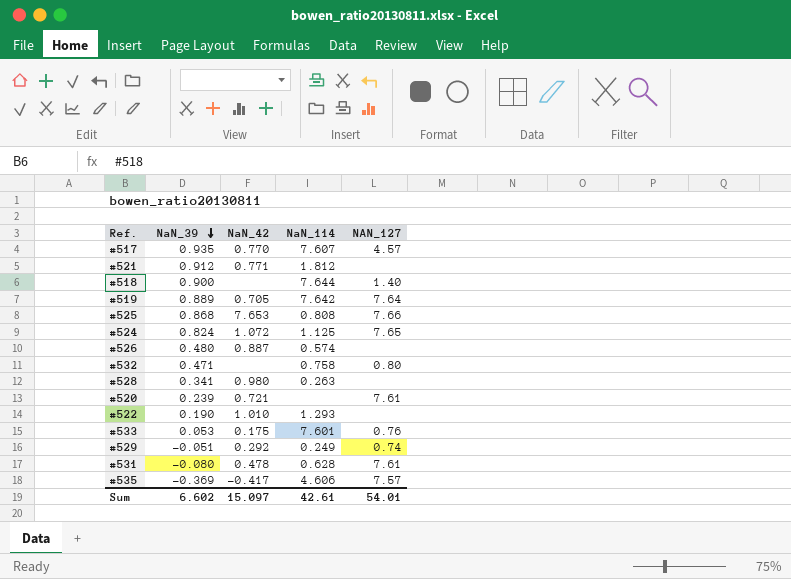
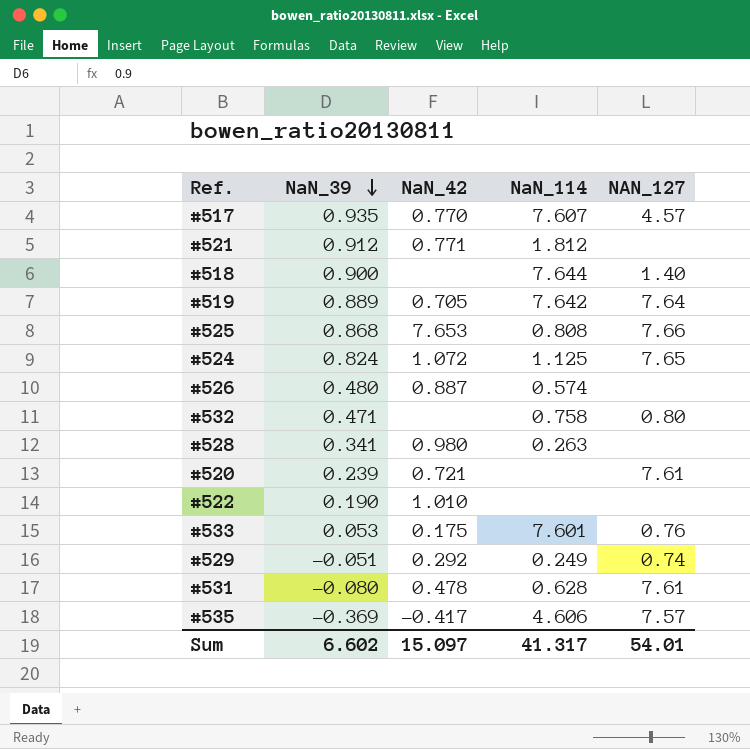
#522 | NaN_114: 1.293 -> none
Sum | NaN_114: 42.61 -> 41.317

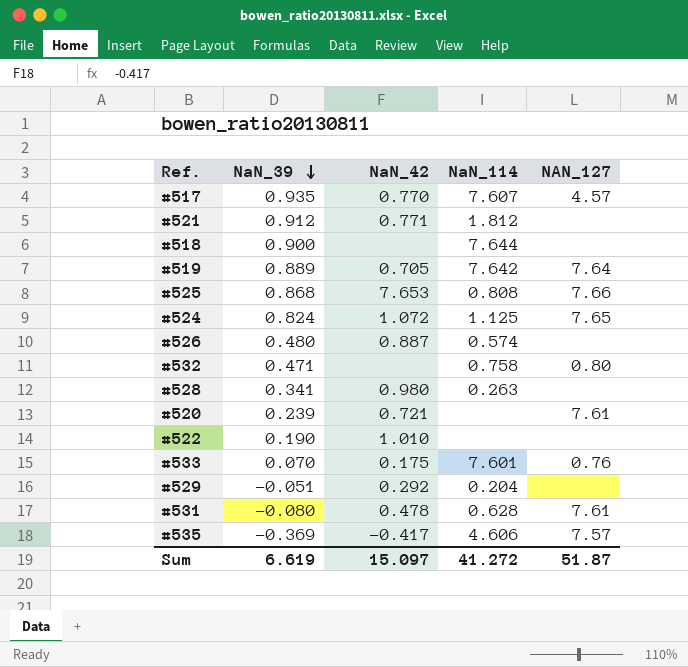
#518 | NAN_127: 1.40 -> none
#533 | NaN_39: 0.053 -> 0.070
#529 | NaN_114: 0.249 -> 0.204
#529 | NAN_127: 0.74 -> none
Sum | NaN_39: 6.602 -> 6.619
Sum | NaN_114: 41.317 -> 41.272
Sum | NAN_127: 54.01 -> 51.87

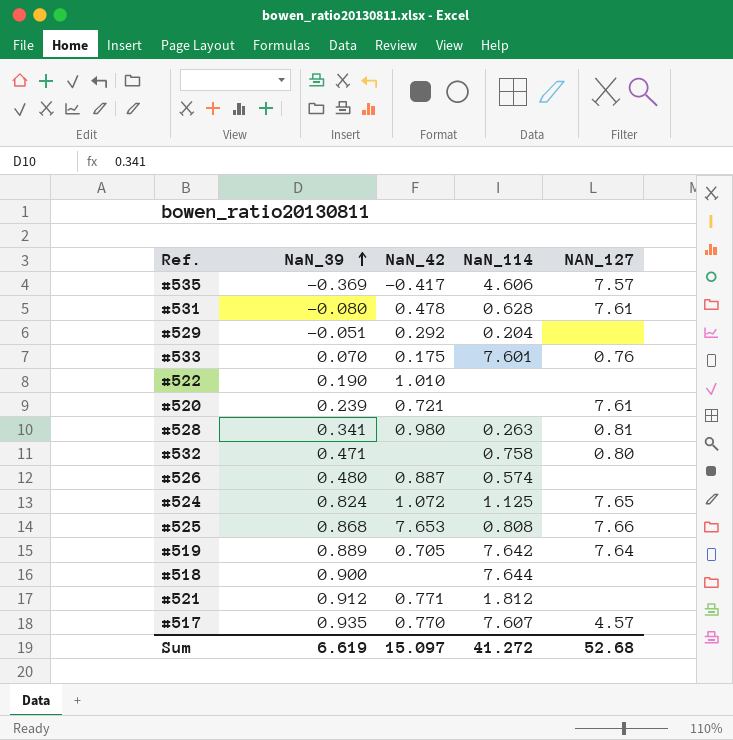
row order: NaN_39 descending -> NaN_39 ascending
#528 | NAN_127: none -> 0.81
Sum | NAN_127: 51.87 -> 52.68

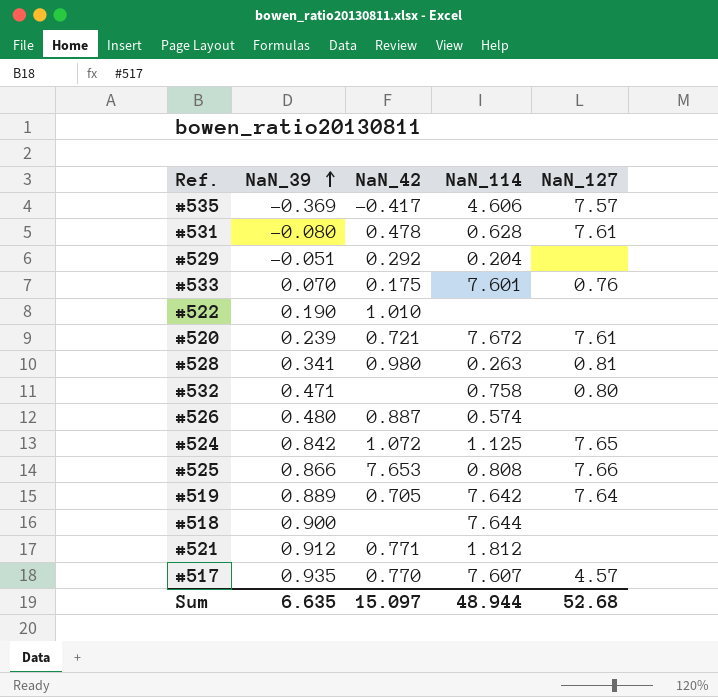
column name: NAN_127 -> NaN_127
#520 | NaN_114: none -> 7.672
#524 | NaN_39: 0.824 -> 0.842
#525 | NaN_39: 0.868 -> 0.866
Sum | NaN_39: 6.619 -> 6.635
Sum | NaN_114: 41.272 -> 48.944

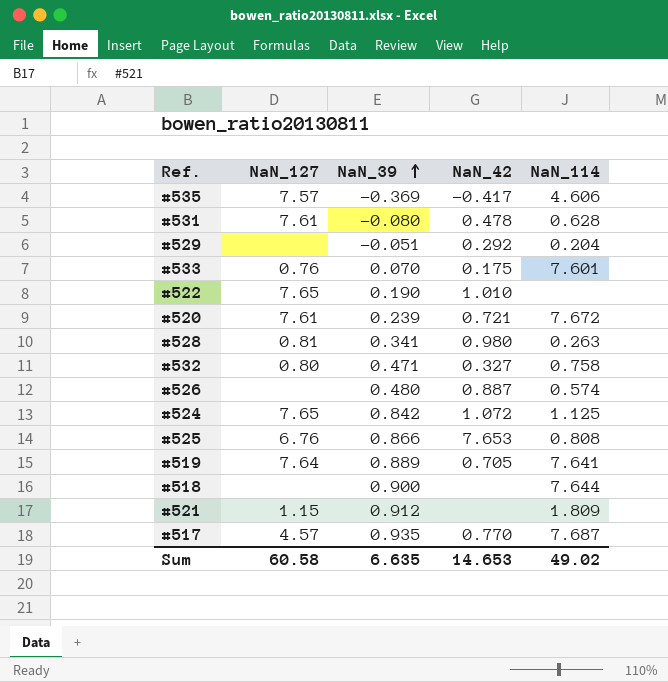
column NaN_127 | position: 5 -> 2
#522 | NaN_127: none -> 7.65
#532 | NaN_42: none -> 0.327
#525 | NaN_127: 7.66 -> 6.76
#519 | NaN_114: 7.642 -> 7.641
#521 | NaN_127: none -> 1.15
#521 | NaN_42: 0.771 -> none
#521 | NaN_114: 1.812 -> 1.809
#517 | NaN_114: 7.607 -> 7.687
Sum | NaN_127: 52.68 -> 60.58
Sum | NaN_42: 15.097 -> 14.653
Sum | NaN_114: 48.944 -> 49.02

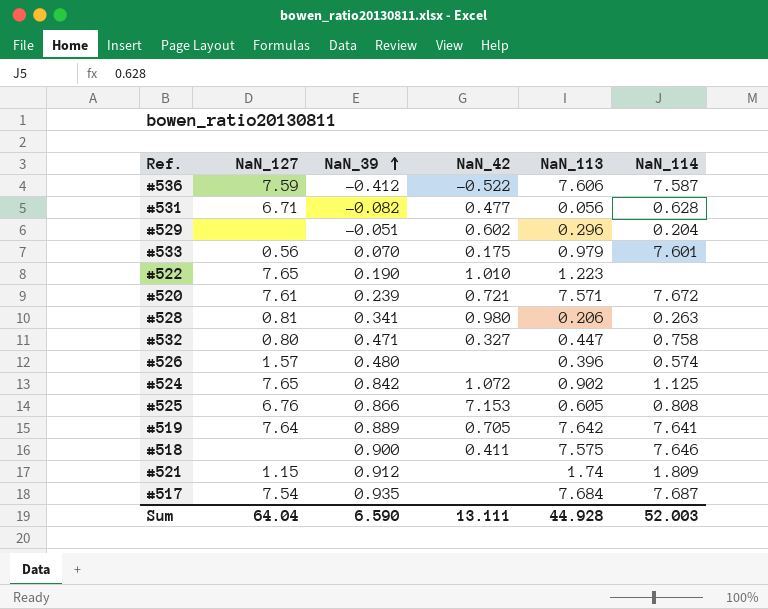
column NaN_113 | position: none -> 5
row #535: 7.57 | -0.369 | -0.417 | 4.606 -> none
row #536: none -> 7.59 | -0.412 | -0.522 | 7.606 | 7.587
#531 | NaN_127: 7.61 -> 6.71
#531 | NaN_39: -0.080 -> -0.082
#531 | NaN_42: 0.478 -> 0.477
#529 | NaN_42: 0.292 -> 0.602
#533 | NaN_127: 0.76 -> 0.56
#526 | NaN_127: none -> 1.57
#526 | NaN_42: 0.887 -> none
#525 | NaN_42: 7.653 -> 7.153
#518 | NaN_42: none -> 0.411
#518 | NaN_114: 7.644 -> 7.646
#517 | NaN_127: 4.57 -> 7.54
#517 | NaN_42: 0.770 -> none
Sum | NaN_127: 60.58 -> 64.04
Sum | NaN_39: 6.635 -> 6.590
Sum | NaN_42: 14.653 -> 13.111
Sum | NaN_114: 49.02 -> 52.003

